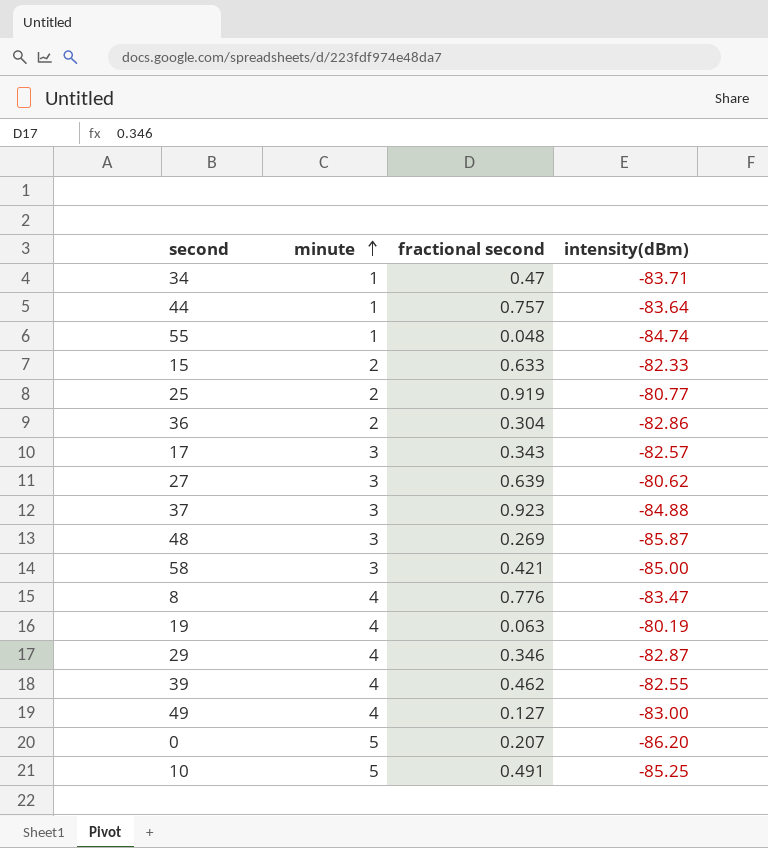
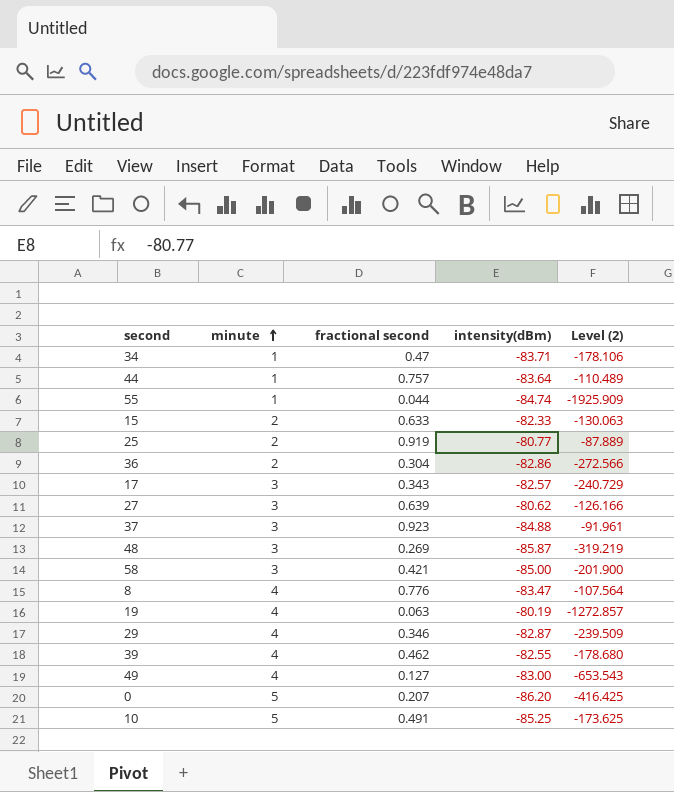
column Level (2) | formula: none -> [intensity(dBm)] / [fractional second]
55 | fractional second: 0.048 -> 0.044

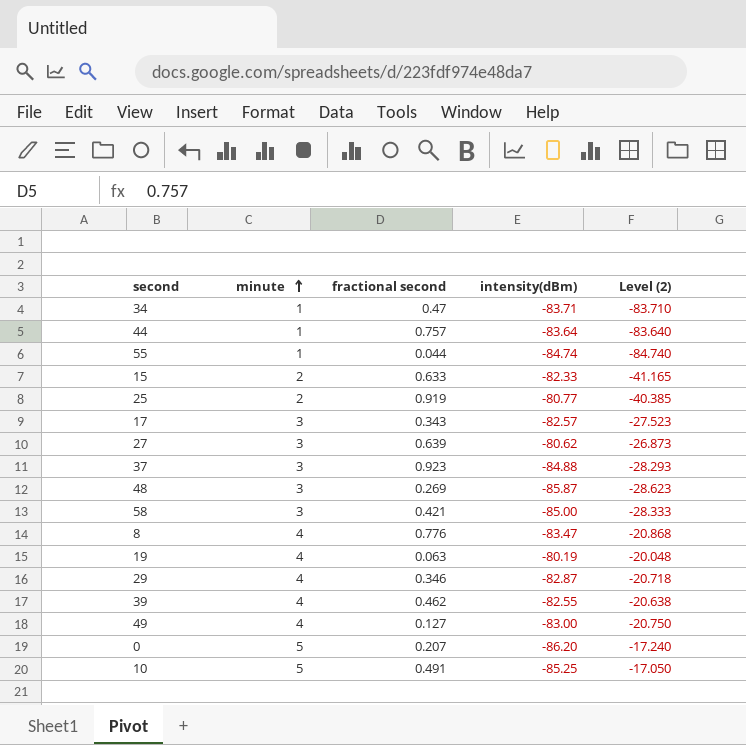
column Level (2) | formula: [intensity(dBm)] / [fractional second] -> [intensity(dBm)] / [minute]
row 36: 2 | 0.304 | -82.86 | -272.566 -> none

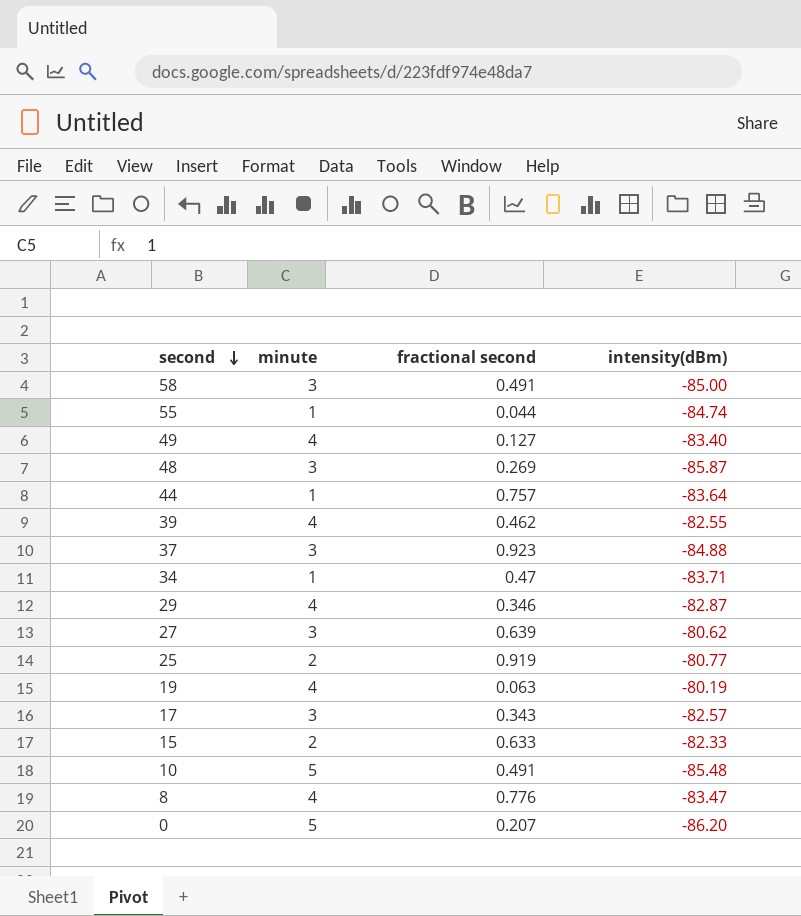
row order: minute ascending -> second descending
column Level (2) | formula: [intensity(dBm)] / [minute] -> none
58 | fractional second: 0.421 -> 0.491
49 | intensity(dBm): -83.00 -> -83.40
10 | intensity(dBm): -85.25 -> -85.48

